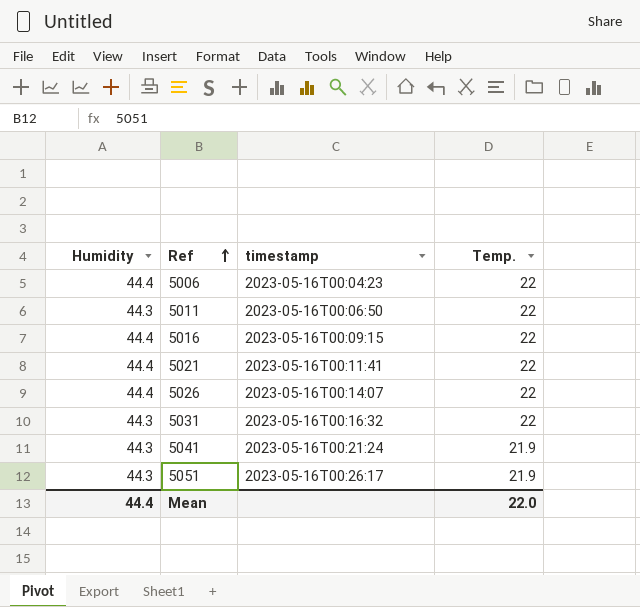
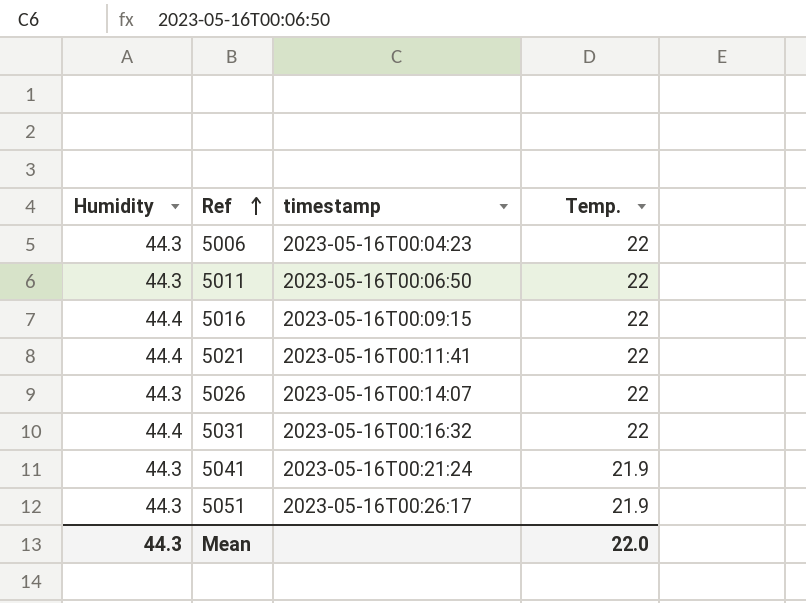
5006 | Humidity: 44.4 -> 44.3
5026 | Humidity: 44.4 -> 44.3
5031 | Humidity: 44.3 -> 44.4
Mean | Humidity: 44.4 -> 44.3

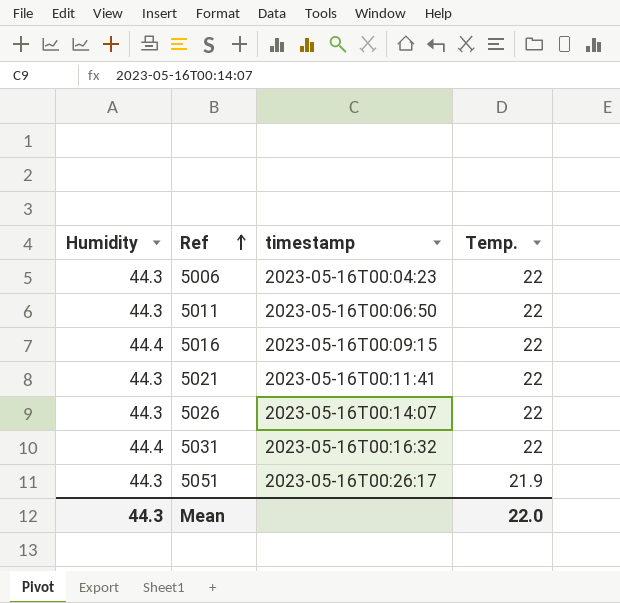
row 5041: 44.3 | 2023-05-16T00:21:24 | 21.9 -> none
5021 | Humidity: 44.4 -> 44.3

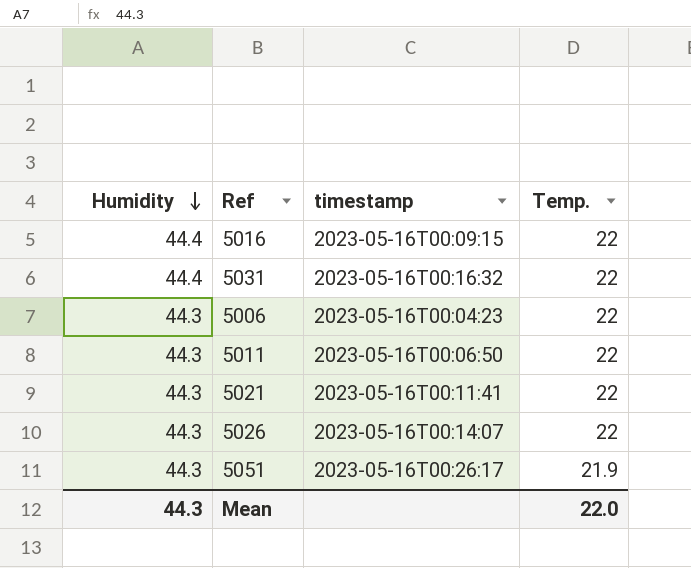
row order: Ref ascending -> Humidity descending

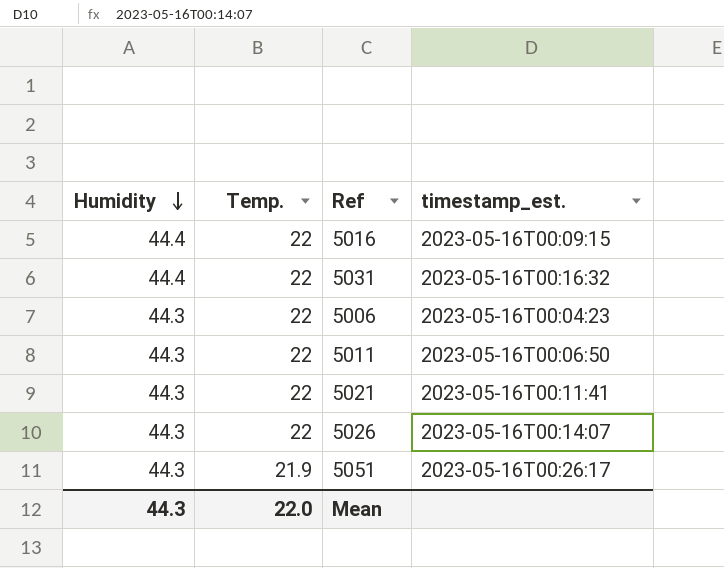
column Temp. | position: 4 -> 2
column name: timestamp -> timestamp_est.

